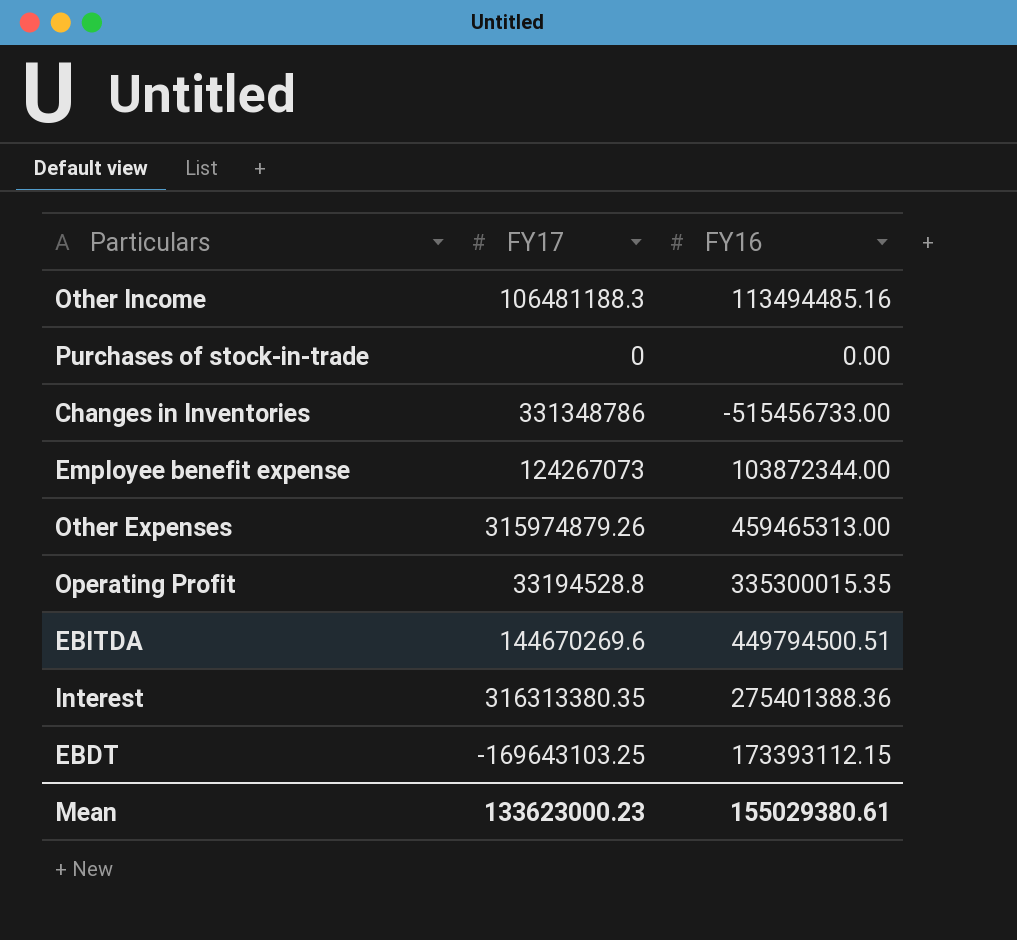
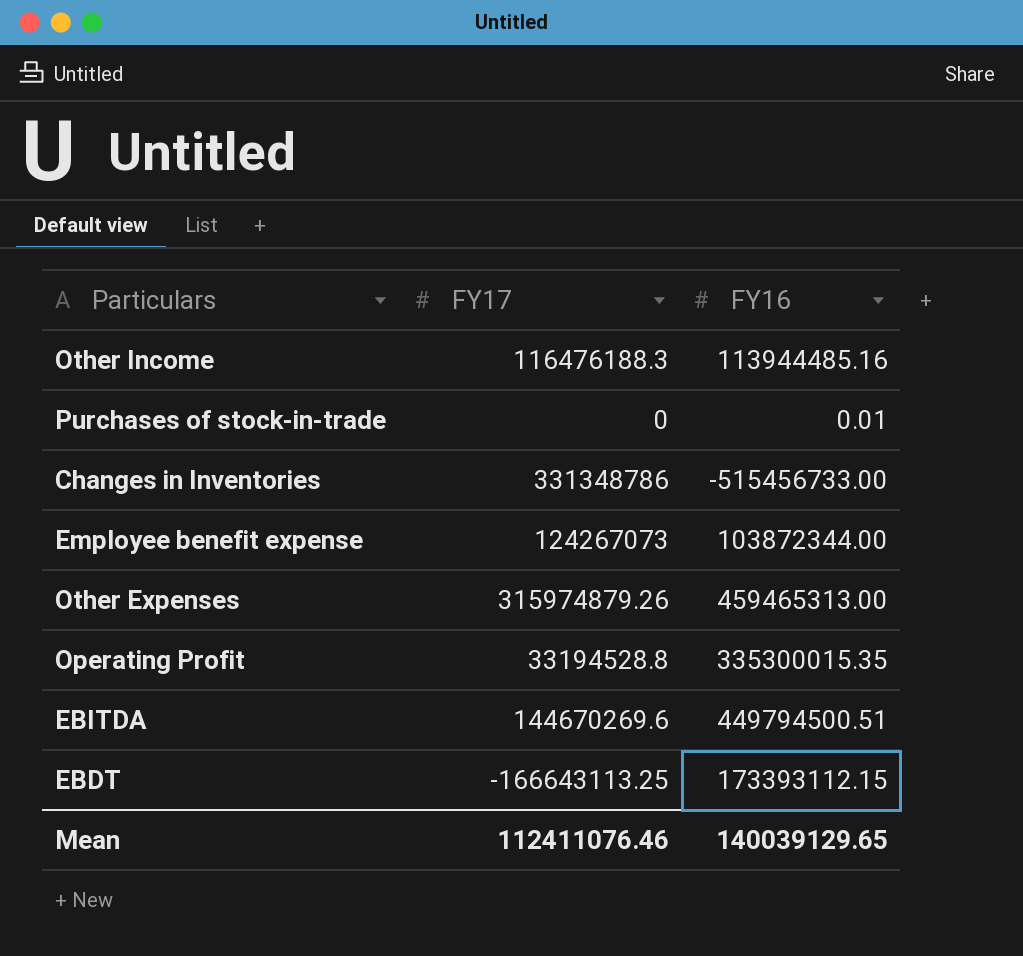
row Interest: 316313380.35 | 275401388.36 -> none
Other Income | FY17: 106481188.3 -> 116476188.3
Other Income | FY16: 113494485.16 -> 113944485.16
Purchases of stock-in-trade | FY16: 0.00 -> 0.01
EBDT | FY17: -169643103.25 -> -166643113.25
Mean | FY17: 133623000.23 -> 112411076.46
Mean | FY16: 155029380.61 -> 140039129.65

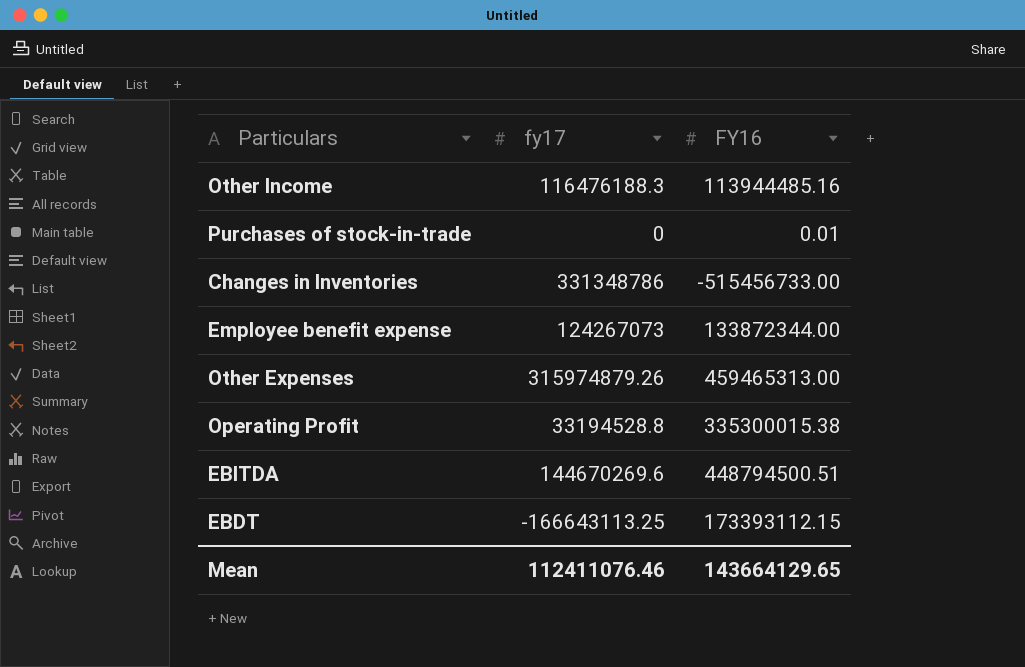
column name: FY17 -> fy17
Employee benefit expense | FY16: 103872344.00 -> 133872344.00
Operating Profit | FY16: 335300015.35 -> 335300015.38
EBITDA | FY16: 449794500.51 -> 448794500.51
Mean | FY16: 140039129.65 -> 143664129.65

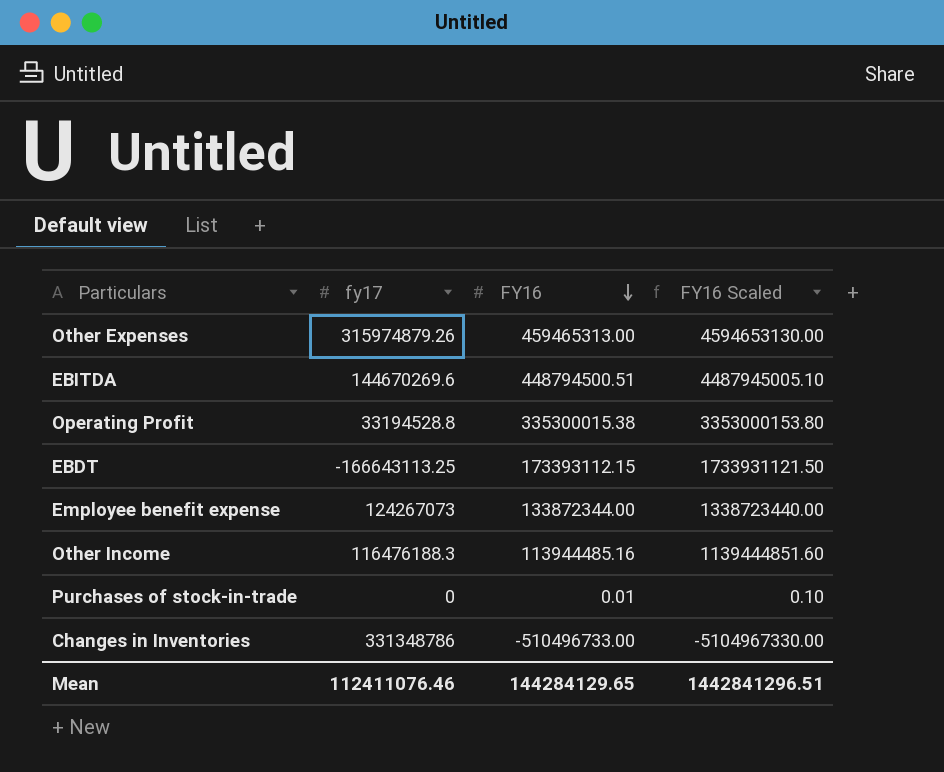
row order: none -> FY16 descending
column FY16 Scaled | formula: none -> [FY16] * 10
Changes in Inventories | FY16: -515456733.00 -> -510496733.00
Mean | FY16: 143664129.65 -> 144284129.65

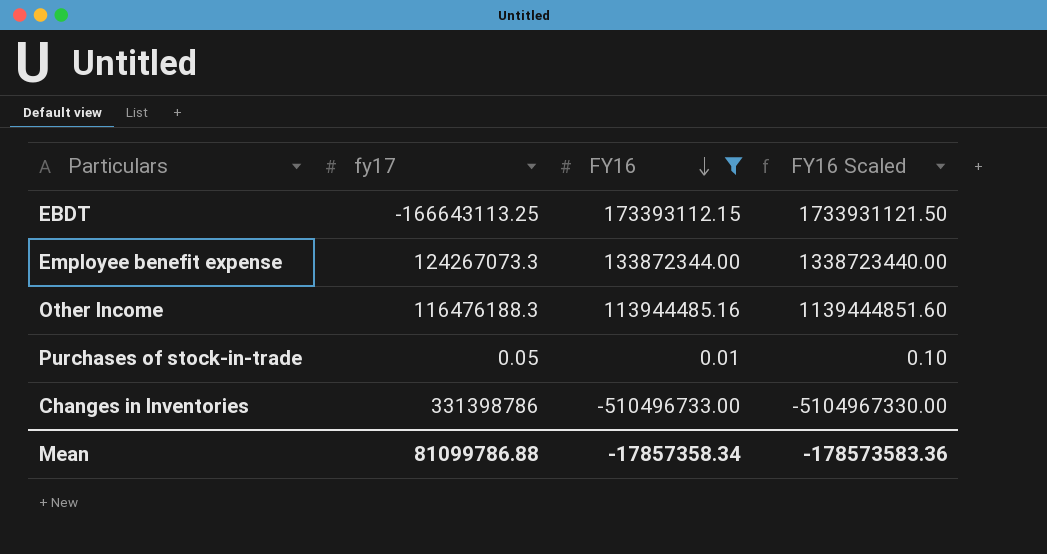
filter: none -> FY16 <= 173393112.15
Employee benefit expense | fy17: 124267073 -> 124267073.3
Purchases of stock-in-trade | fy17: 0 -> 0.05
Changes in Inventories | fy17: 331348786 -> 331398786
Mean | fy17: 112411076.46 -> 81099786.88
Mean | FY16: 144284129.65 -> -17857358.34
Mean | FY16 Scaled: 1442841296.51 -> -178573583.36

